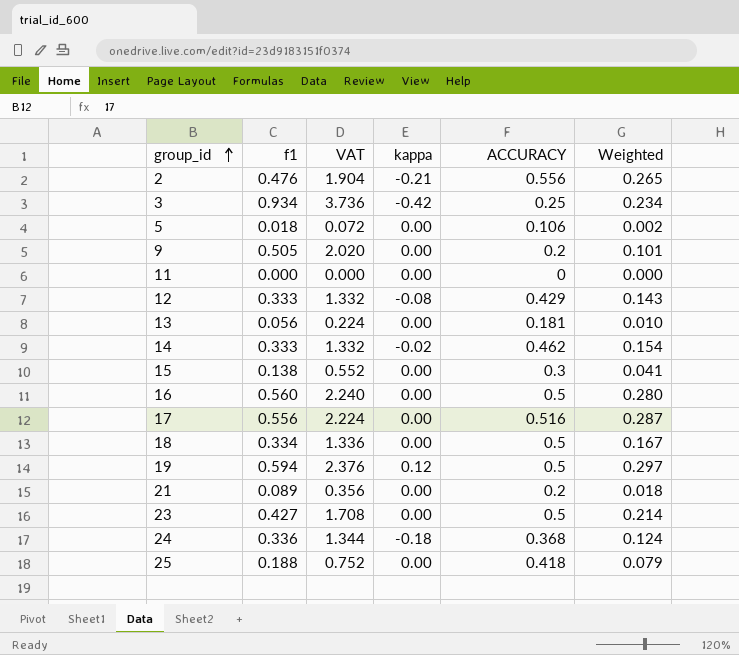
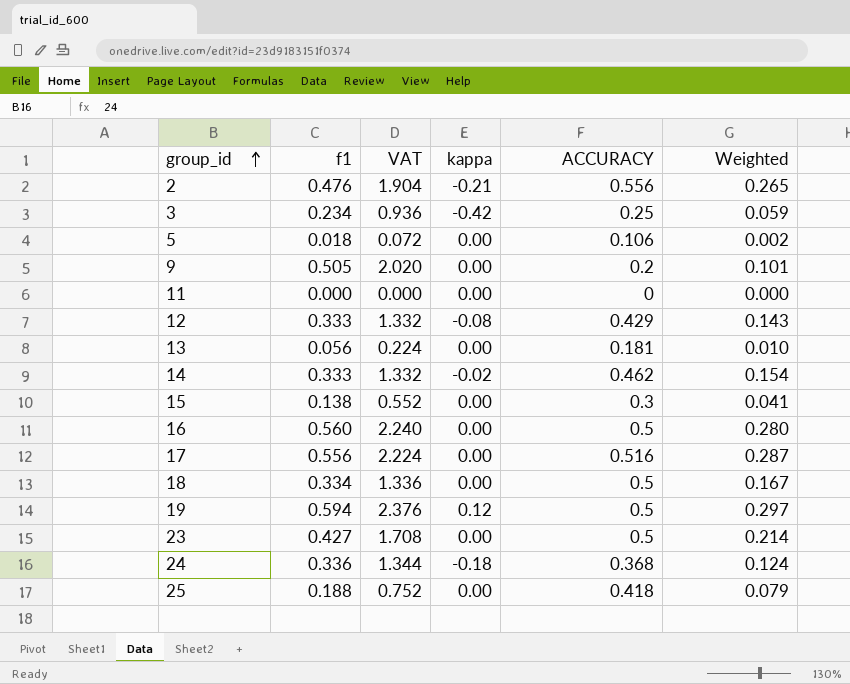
row 21: 0.089 | 0.356 | 0.00 | 0.2 | 0.018 -> none
3 | f1: 0.934 -> 0.234
3 | VAT: 3.736 -> 0.936
3 | Weighted: 0.234 -> 0.059

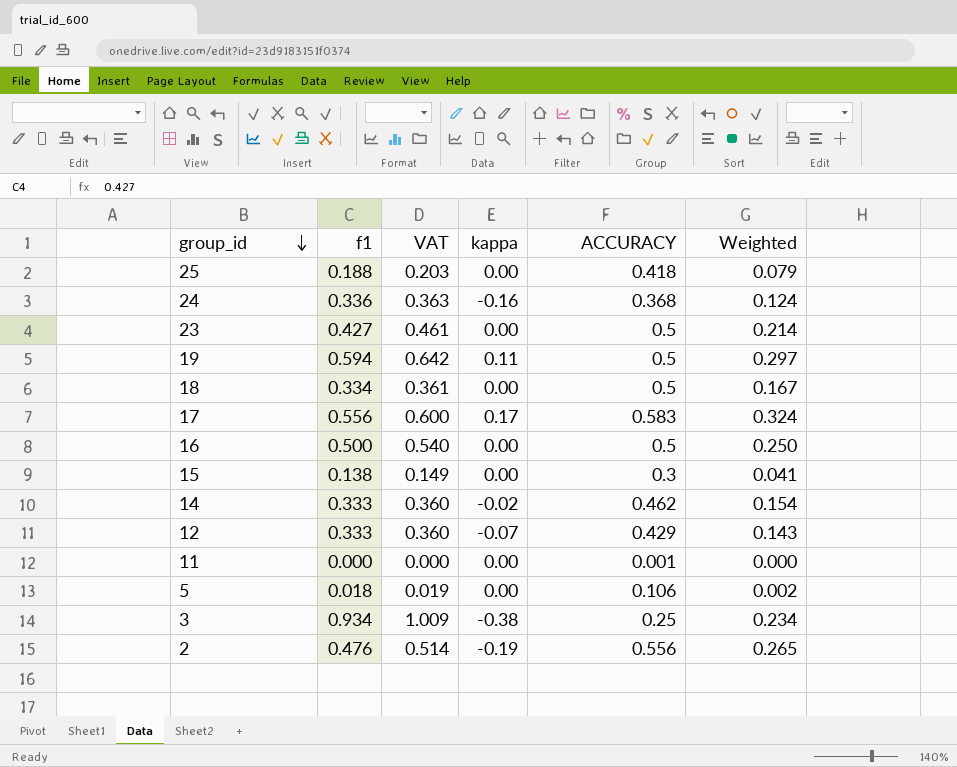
row order: group_id ascending -> group_id descending
column VAT | formula: [f1] * 4 -> [f1] * 1.08
row 9: 0.505 | 2.020 | 0.00 | 0.2 | 0.101 -> none
row 13: 0.056 | 0.224 | 0.00 | 0.181 | 0.010 -> none
24 | kappa: -0.18 -> -0.16
19 | kappa: 0.12 -> 0.11
17 | kappa: 0.00 -> 0.17
17 | ACCURACY: 0.516 -> 0.583
17 | Weighted: 0.287 -> 0.324
16 | f1: 0.560 -> 0.500
16 | Weighted: 0.280 -> 0.250
12 | kappa: -0.08 -> -0.07
11 | ACCURACY: 0 -> 0.001
3 | f1: 0.234 -> 0.934
3 | kappa: -0.42 -> -0.38
3 | Weighted: 0.059 -> 0.234
2 | kappa: -0.21 -> -0.19

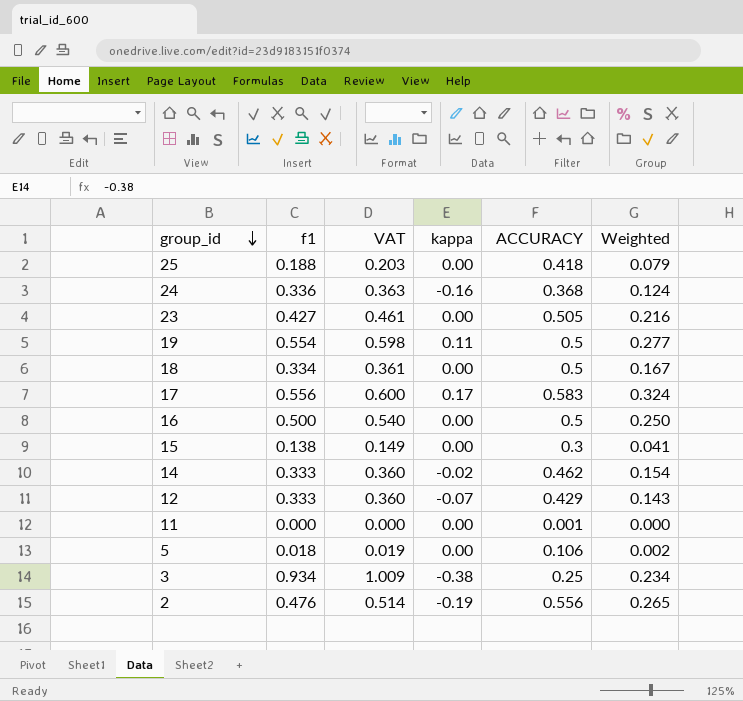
23 | ACCURACY: 0.5 -> 0.505
23 | Weighted: 0.214 -> 0.216
19 | f1: 0.594 -> 0.554
19 | VAT: 0.642 -> 0.598
19 | Weighted: 0.297 -> 0.277

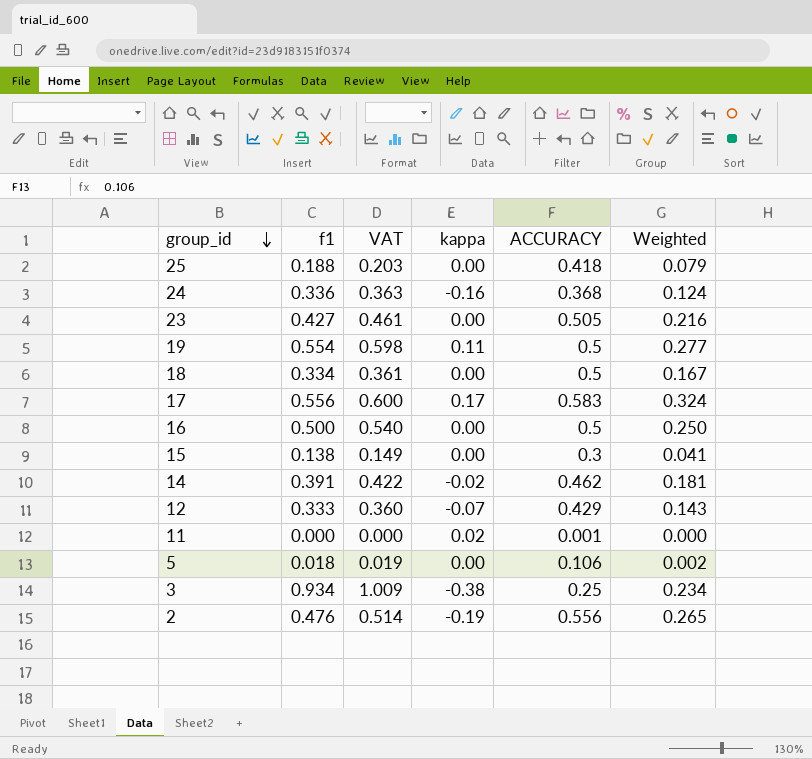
14 | f1: 0.333 -> 0.391
14 | VAT: 0.360 -> 0.422
14 | Weighted: 0.154 -> 0.181
11 | kappa: 0.00 -> 0.02

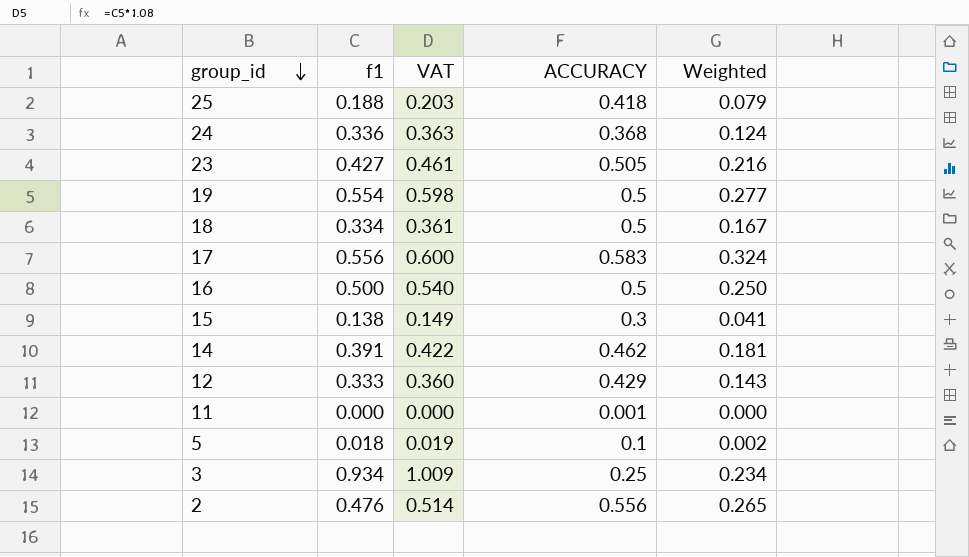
column kappa | position: 4 -> none
5 | ACCURACY: 0.106 -> 0.1

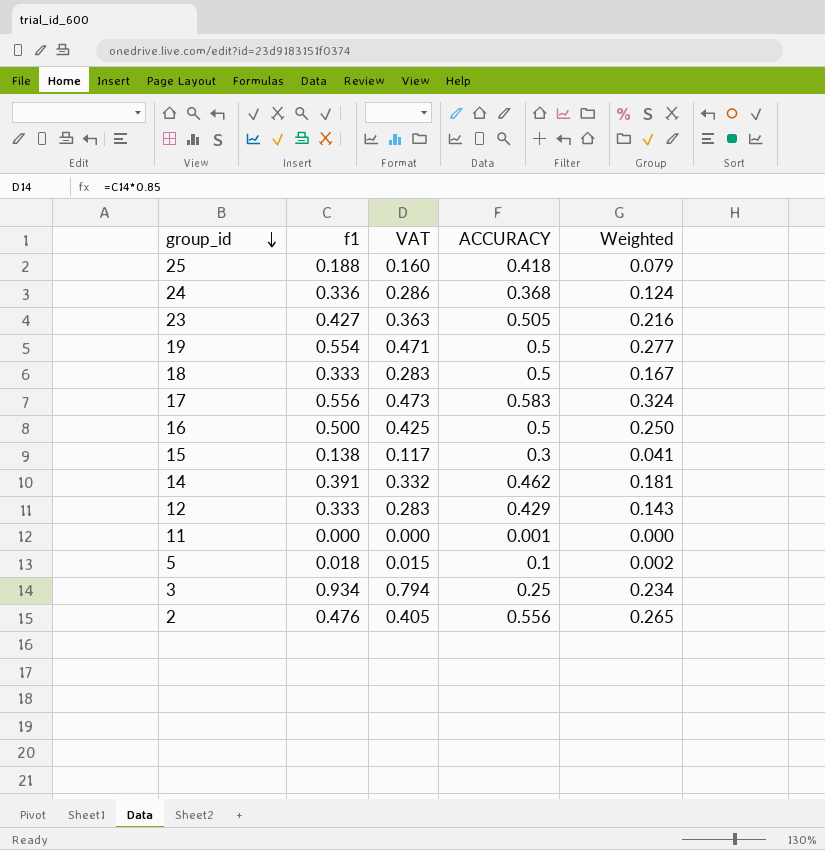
column VAT | formula: [f1] * 1.08 -> [f1] * 0.85
18 | f1: 0.334 -> 0.333

